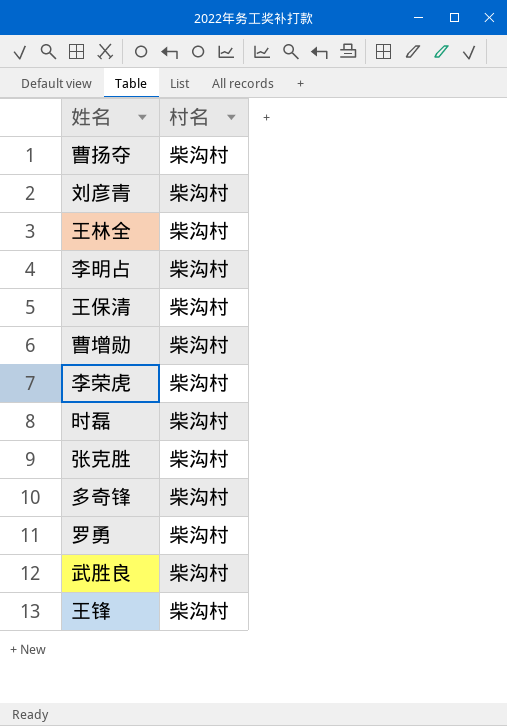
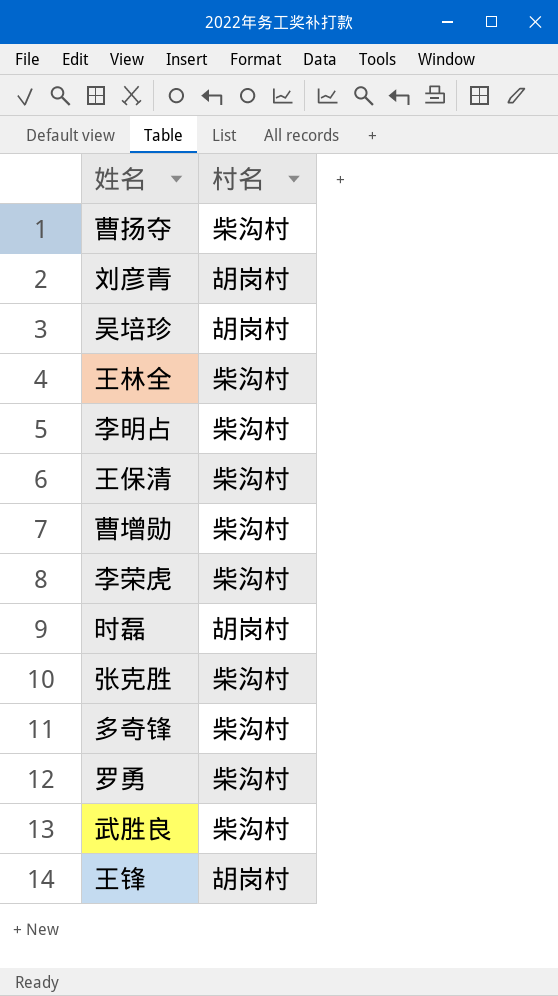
刘彦青 | 村名: 柴沟村 -> 胡岗村
row 吴培珍: none -> 胡岗村
时磊 | 村名: 柴沟村 -> 胡岗村
王锋 | 村名: 柴沟村 -> 胡岗村

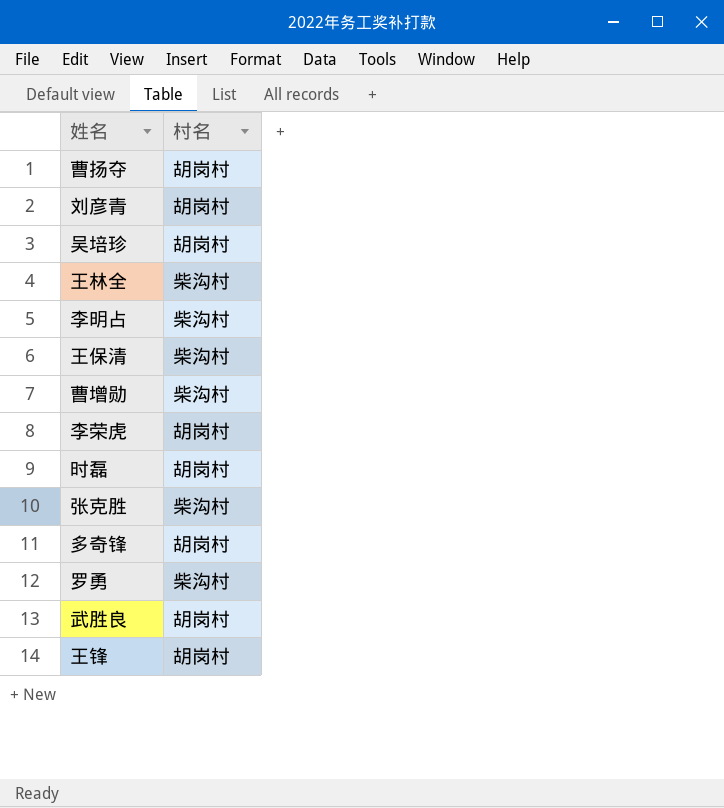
曹扬夺 | 村名: 柴沟村 -> 胡岗村
李荣虎 | 村名: 柴沟村 -> 胡岗村
多奇锋 | 村名: 柴沟村 -> 胡岗村
武胜良 | 村名: 柴沟村 -> 胡岗村

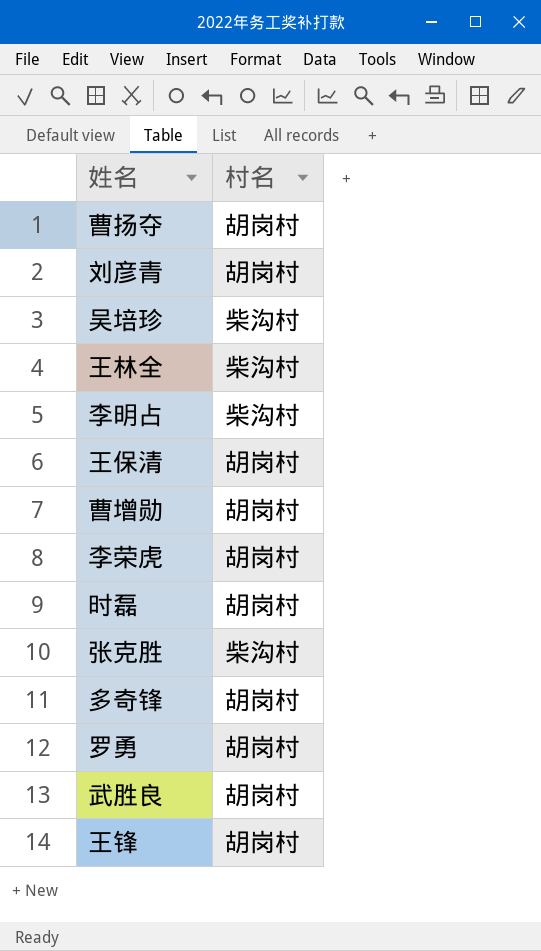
吴培珍 | 村名: 胡岗村 -> 柴沟村
王保清 | 村名: 柴沟村 -> 胡岗村
曹增勋 | 村名: 柴沟村 -> 胡岗村
罗勇 | 村名: 柴沟村 -> 胡岗村

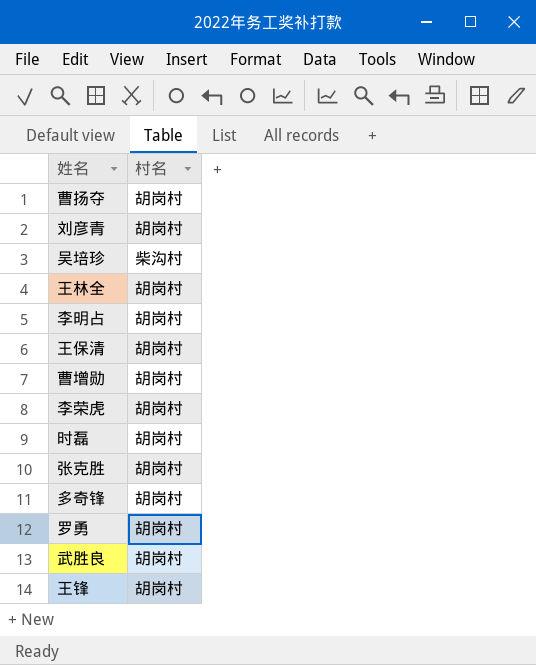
王林全 | 村名: 柴沟村 -> 胡岗村
李明占 | 村名: 柴沟村 -> 胡岗村
张克胜 | 村名: 柴沟村 -> 胡岗村

